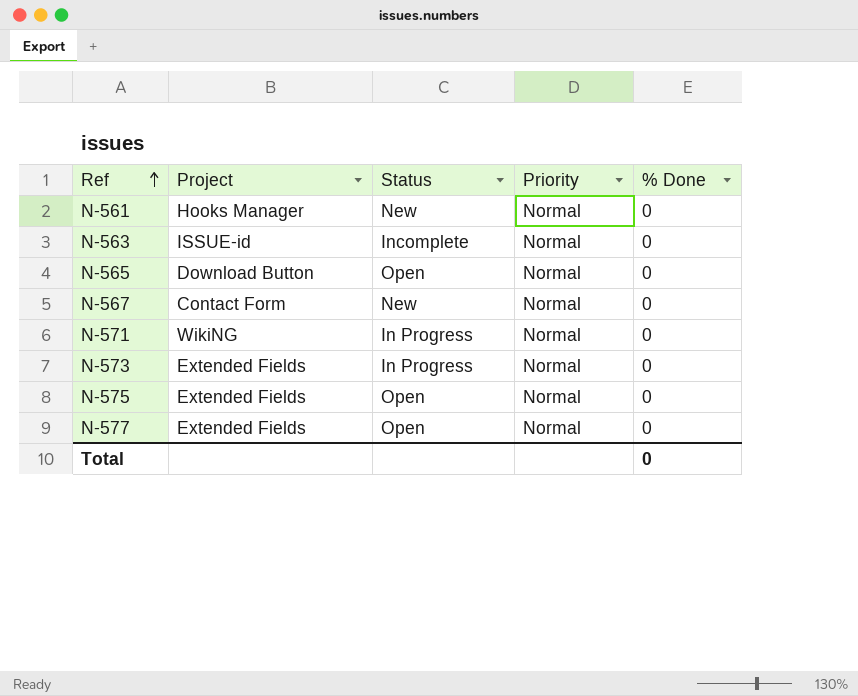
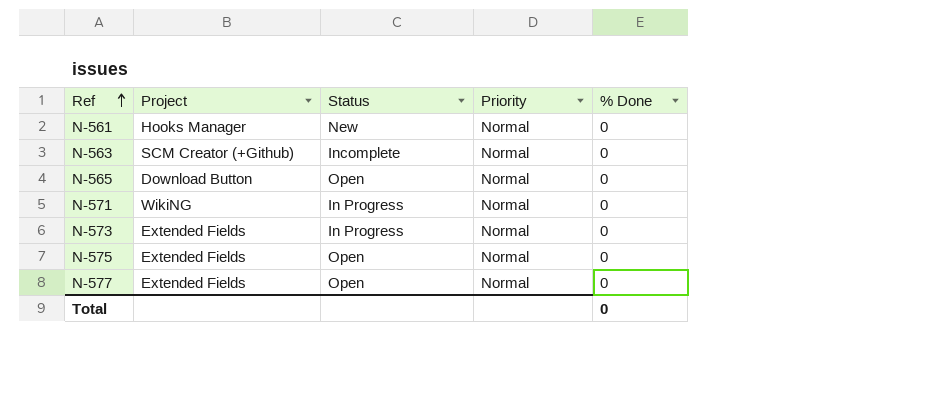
row N-567: Contact Form | New | Normal | 0 -> none
N-563 | Project: ISSUE-id -> SCM Creator (+Github)

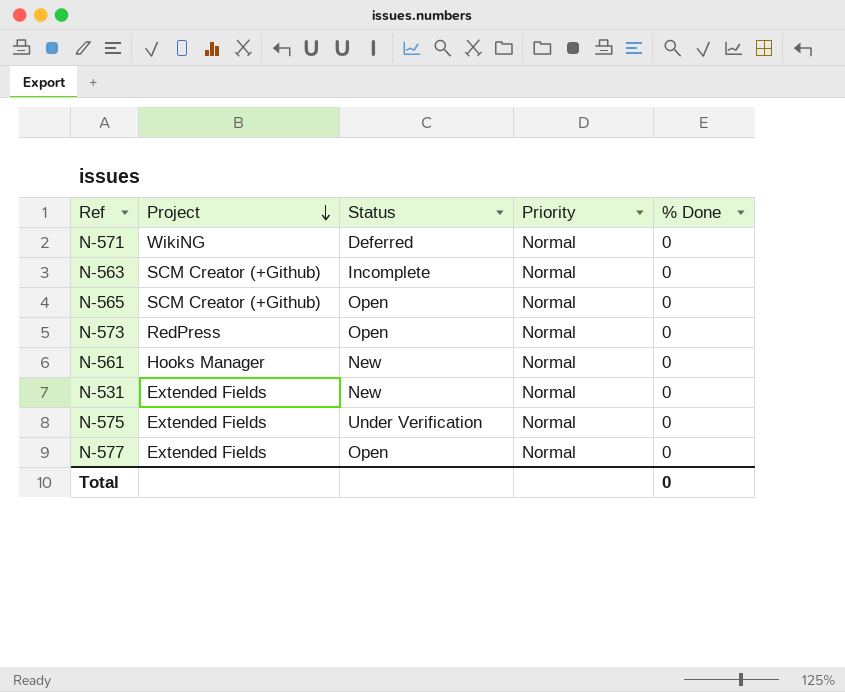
row order: Ref ascending -> Project descending
N-571 | Status: In Progress -> Deferred
N-565 | Project: Download Button -> SCM Creator (+Github)
N-573 | Project: Extended Fields -> RedPress
N-573 | Status: In Progress -> Open
row N-531: none -> Extended Fields | New | Normal | 0
N-575 | Status: Open -> Under Verification

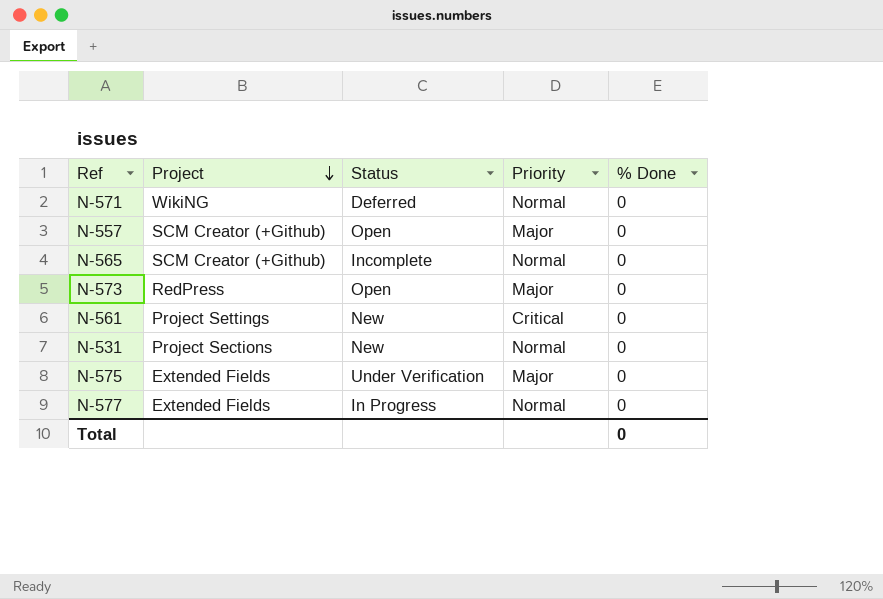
row N-563: SCM Creator (+Github) | Incomplete | Normal | 0 -> none
row N-557: none -> SCM Creator (+Github) | Open | Major | 0
N-565 | Status: Open -> Incomplete
N-573 | Priority: Normal -> Major
N-561 | Project: Hooks Manager -> Project Settings
N-561 | Priority: Normal -> Critical
N-531 | Project: Extended Fields -> Project Sections
N-575 | Priority: Normal -> Major
N-577 | Status: Open -> In Progress

